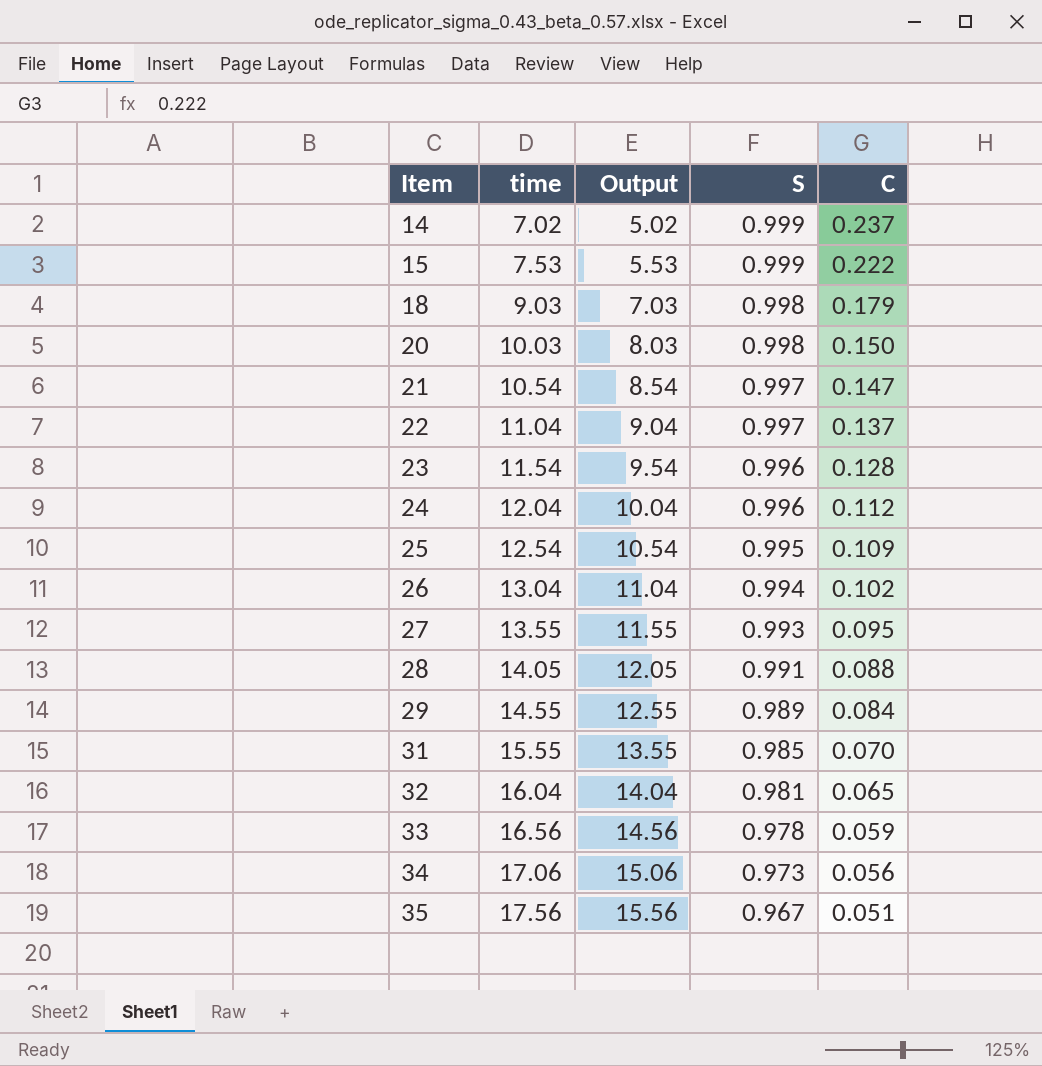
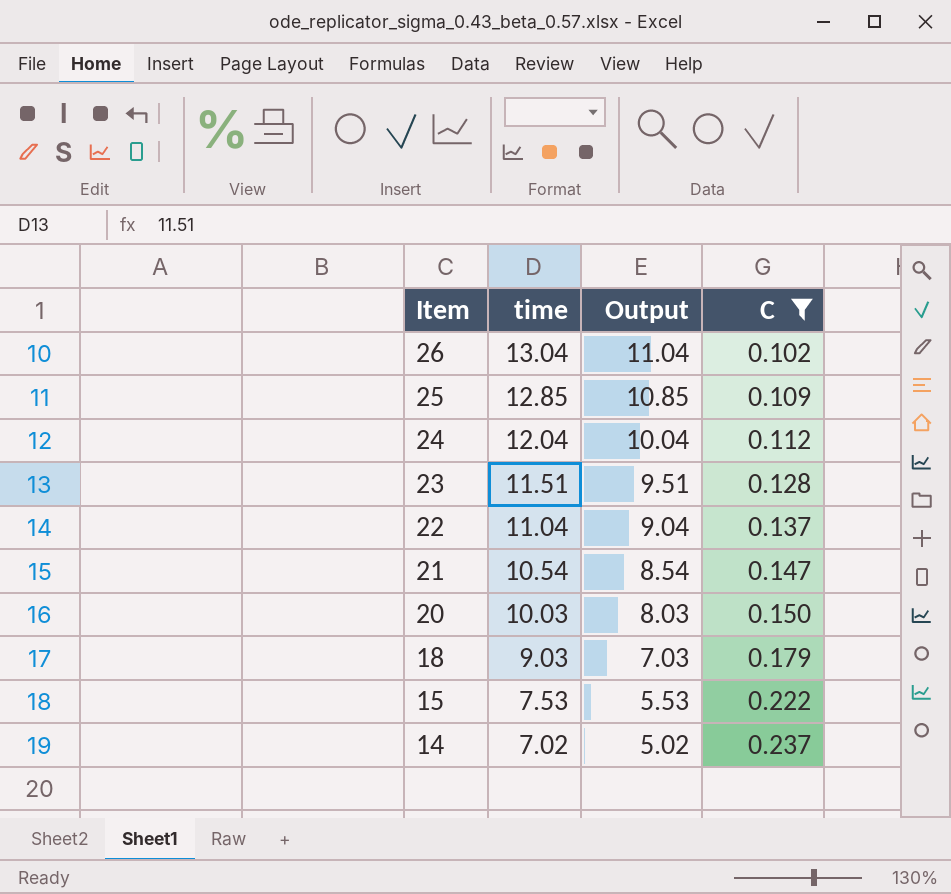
filter: none -> C >= 0.102
row order: Item ascending -> Item descending
column S | position: 4 -> none
25 | time: 12.54 -> 12.85
25 | Output: 10.54 -> 10.85
23 | time: 11.54 -> 11.51
23 | Output: 9.54 -> 9.51

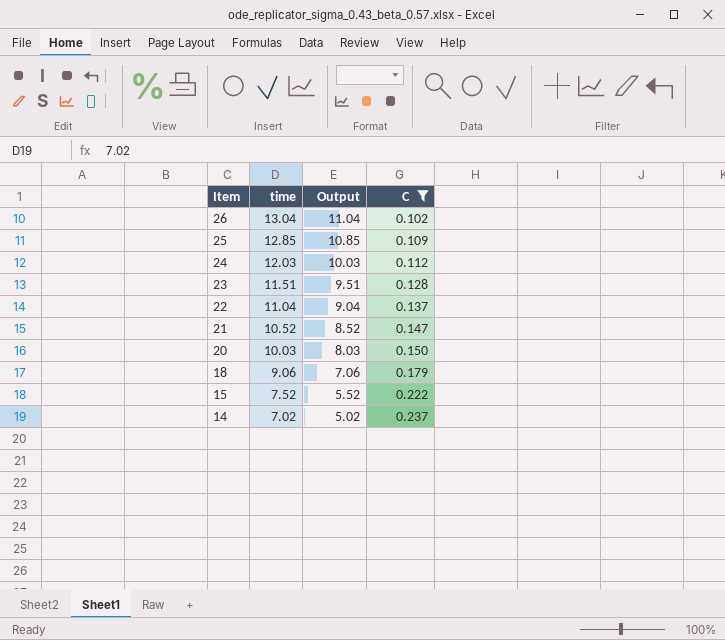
24 | time: 12.04 -> 12.03
24 | Output: 10.04 -> 10.03
21 | time: 10.54 -> 10.52
21 | Output: 8.54 -> 8.52
18 | time: 9.03 -> 9.06
18 | Output: 7.03 -> 7.06
15 | time: 7.53 -> 7.52
15 | Output: 5.53 -> 5.52

